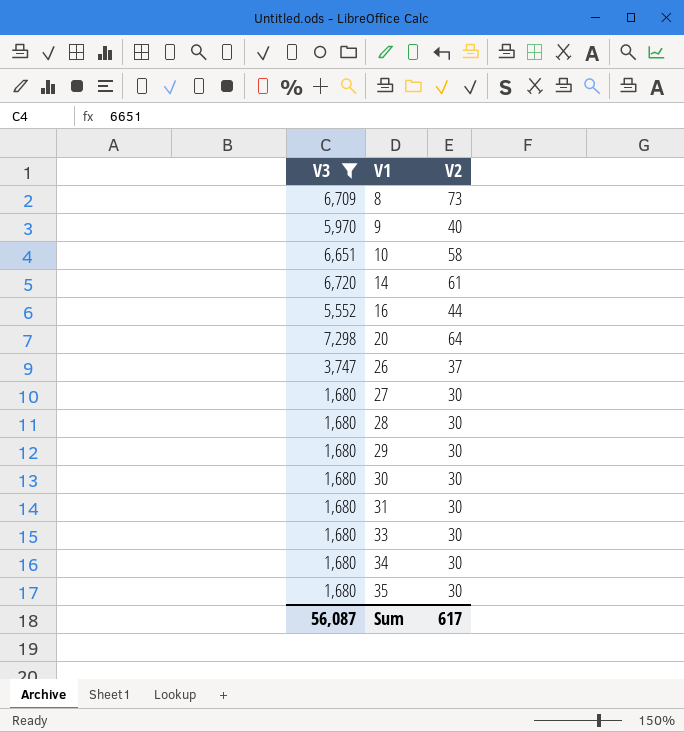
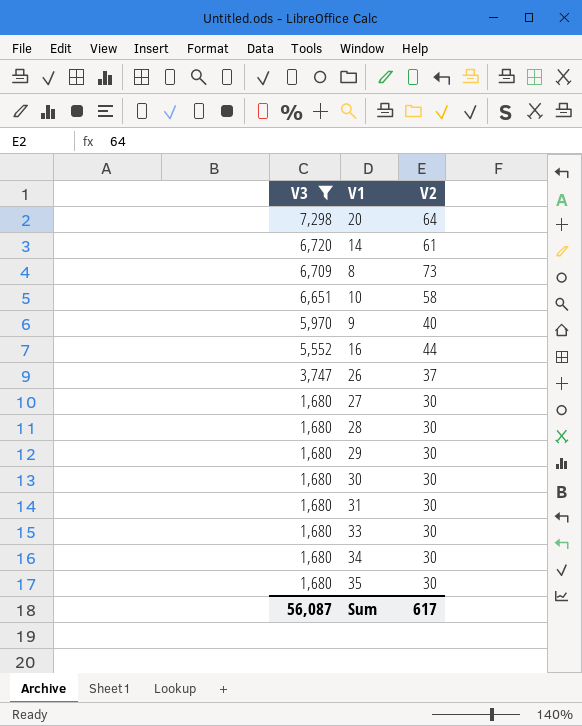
row order: V1 ascending -> V3 descending

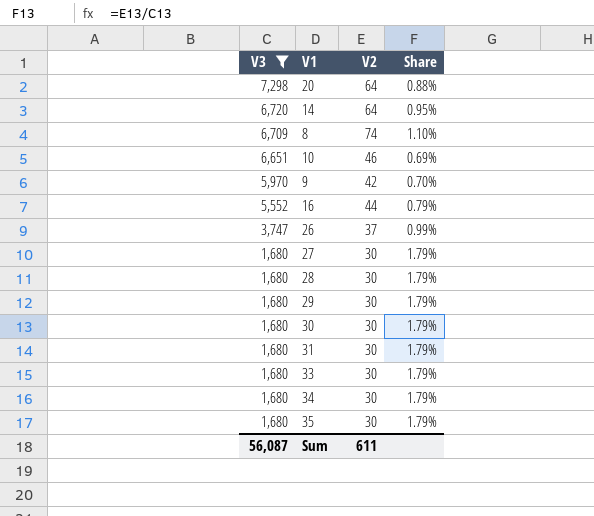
column Share | formula: none -> [V2] / [V3]
14 | V2: 61 -> 64
8 | V2: 73 -> 74
10 | V2: 58 -> 46
9 | V2: 40 -> 42
Sum | V2: 617 -> 611

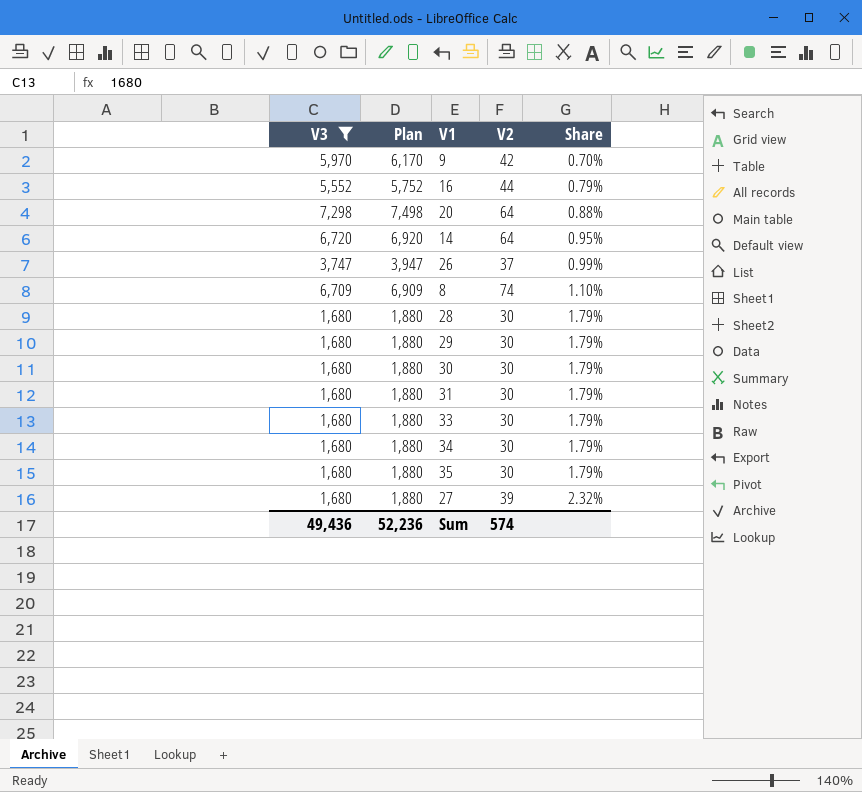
row order: V3 descending -> Share ascending
column Plan | formula: none -> [V3] + 200
row 10: 6,651 | 46 | 0.69% -> none
27 | V2: 30 -> 39
27 | Share: 1.79% -> 2.32%
Sum | V3: 56,087 -> 49,436
Sum | V2: 611 -> 574

